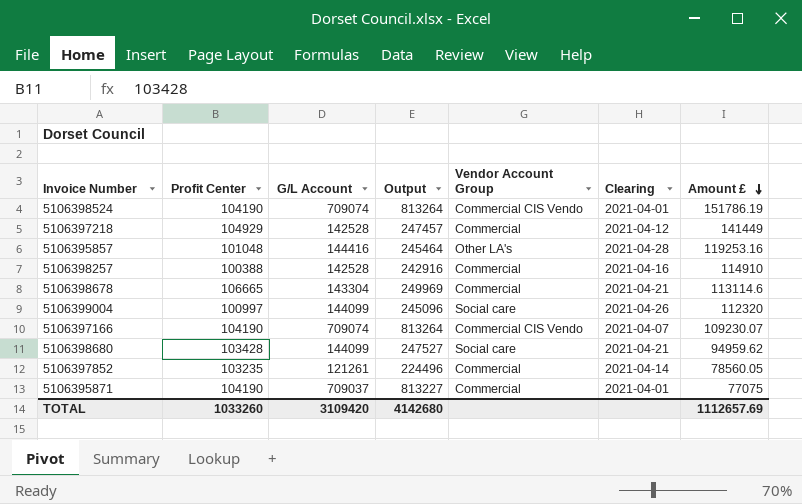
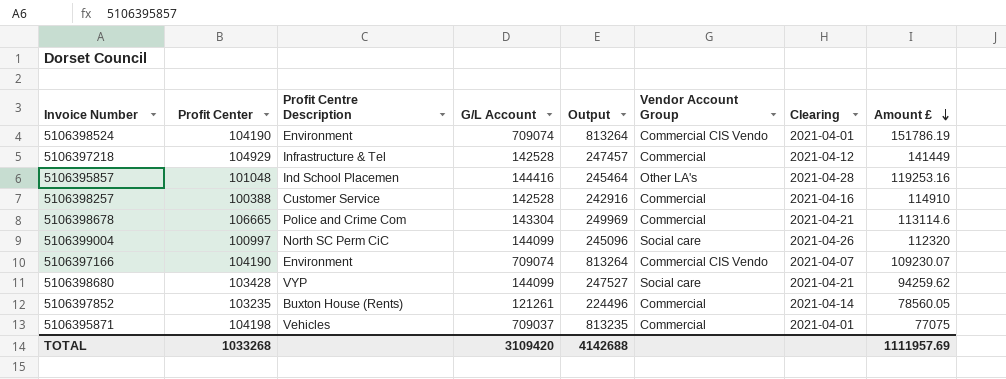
column Profit Centre Description | position: none -> 3
5106398680 | Amount £: 94959.62 -> 94259.62
5106395871 | Profit Center: 104190 -> 104198
5106395871 | Output: 813227 -> 813235
TOTAL | Profit Center: 1033260 -> 1033268
TOTAL | Output: 4142680 -> 4142688
TOTAL | Amount £: 1112657.69 -> 1111957.69

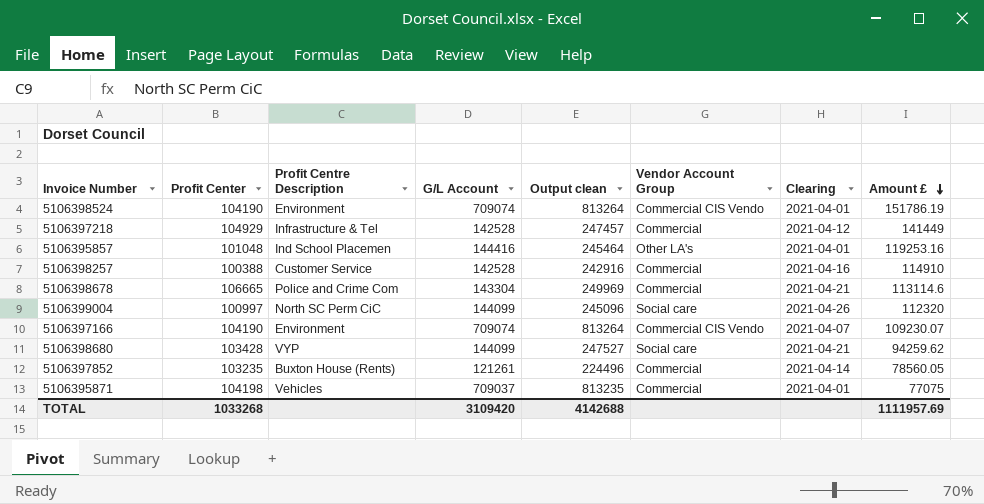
column name: Output -> Output clean
5106395857 | Clearing: 2021-04-28 -> 2021-04-01

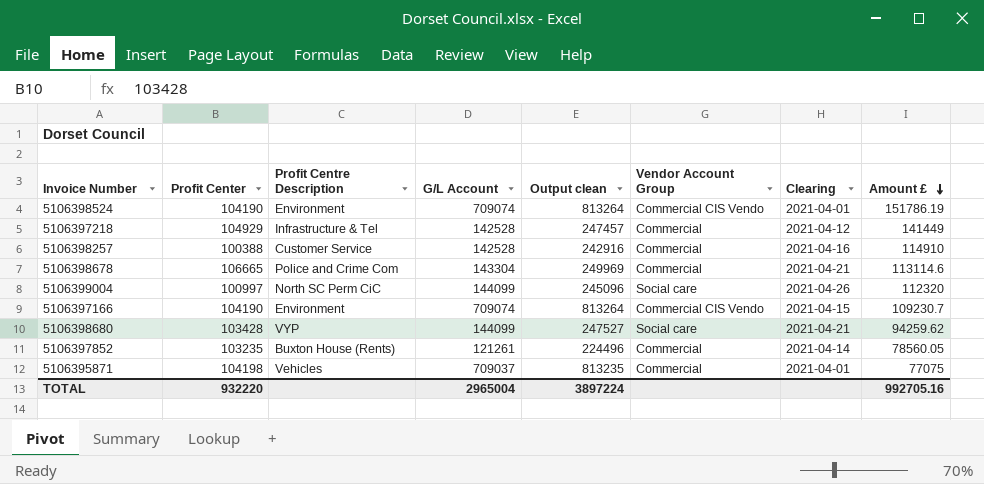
row 5106395857: 101048 | Ind School Placemen | 144416 | 245464 | Other LA's | 2021-04-01 | 119253.16 -> none
5106397166 | Clearing: 2021-04-07 -> 2021-04-15
5106397166 | Amount £: 109230.07 -> 109230.7
TOTAL | Profit Center: 1033268 -> 932220
TOTAL | G/L Account: 3109420 -> 2965004
TOTAL | Output clean: 4142688 -> 3897224
TOTAL | Amount £: 1111957.69 -> 992705.16

